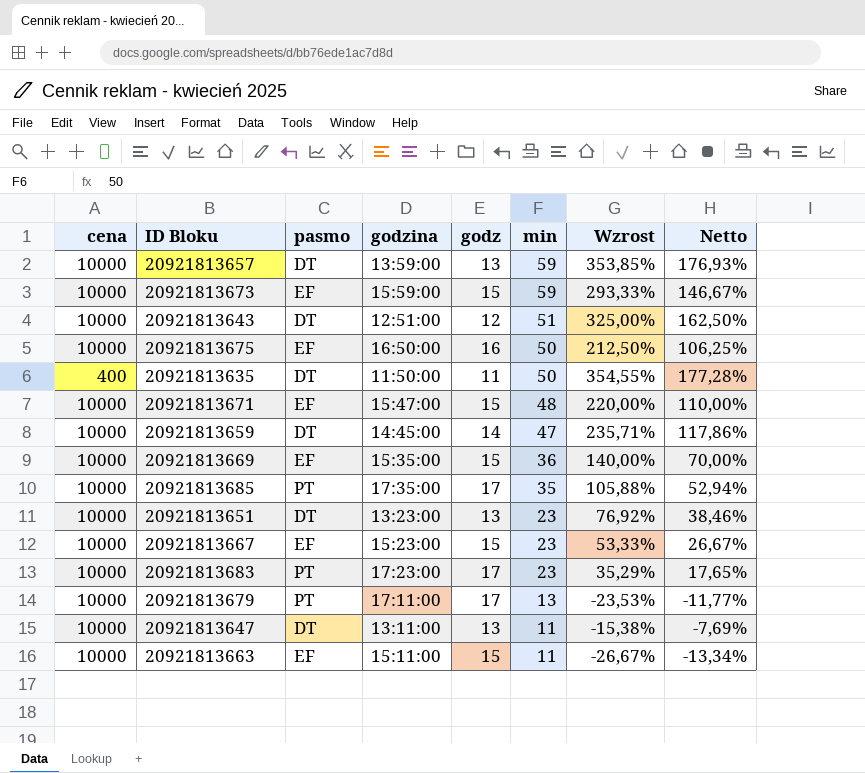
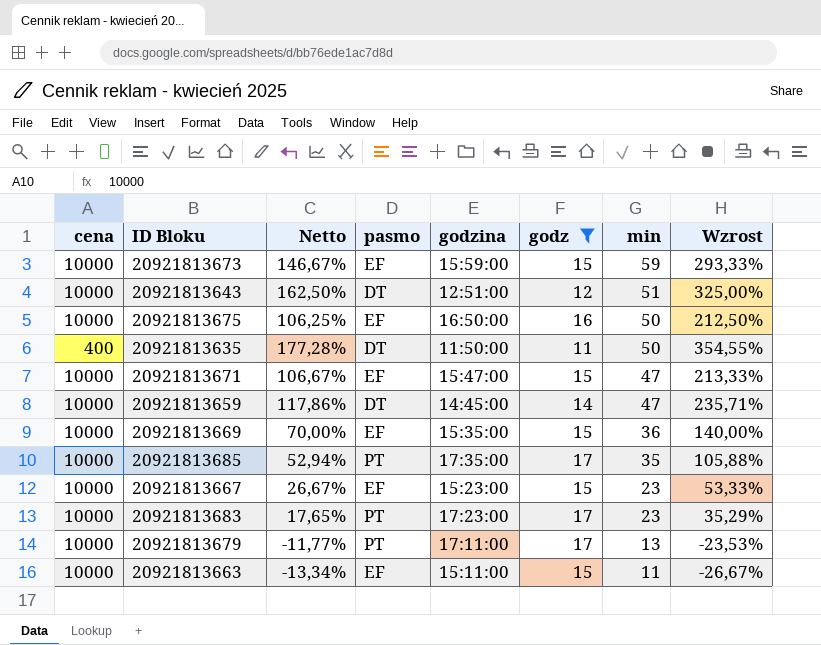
filter: none -> godz != 13
column Netto | position: 8 -> 3
20921813671 | Netto: 110,00% -> 106,67%
20921813671 | min: 48 -> 47
20921813671 | Wzrost: 220,00% -> 213,33%

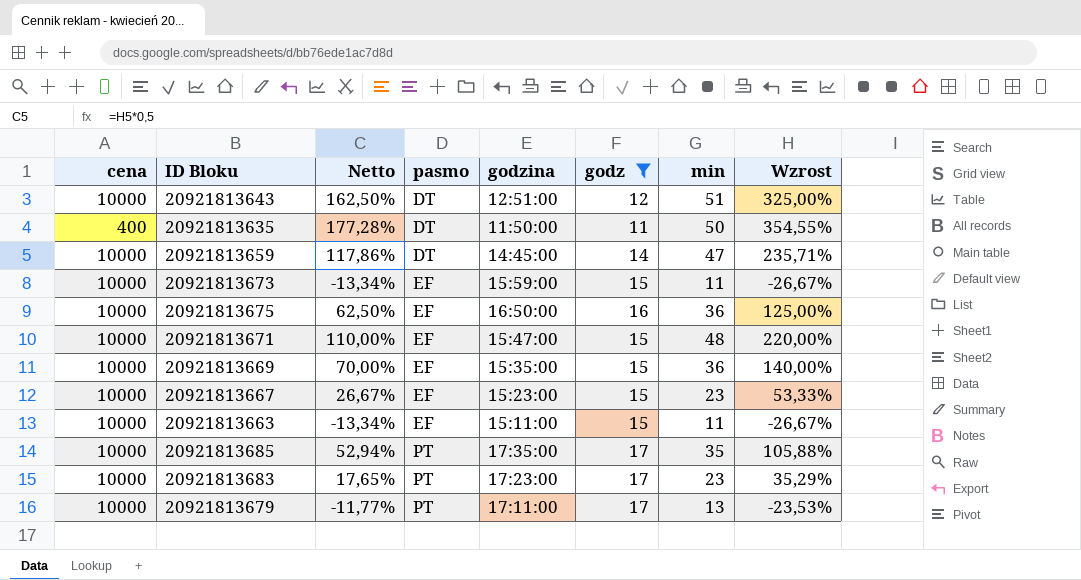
row order: min descending -> pasmo ascending
20921813673 | Netto: 146,67% -> -13,34%
20921813673 | min: 59 -> 11
20921813673 | Wzrost: 293,33% -> -26,67%
20921813675 | Netto: 106,25% -> 62,50%
20921813675 | min: 50 -> 36
20921813675 | Wzrost: 212,50% -> 125,00%
20921813671 | Netto: 106,67% -> 110,00%
20921813671 | min: 47 -> 48
20921813671 | Wzrost: 213,33% -> 220,00%

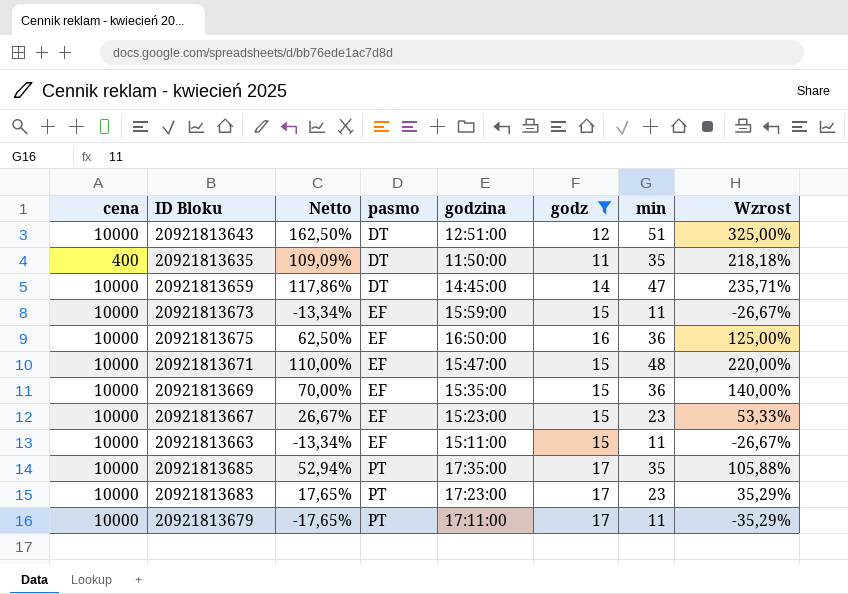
20921813635 | Netto: 177,28% -> 109,09%
20921813635 | min: 50 -> 35
20921813635 | Wzrost: 354,55% -> 218,18%
20921813679 | Netto: -11,77% -> -17,65%
20921813679 | min: 13 -> 11
20921813679 | Wzrost: -23,53% -> -35,29%

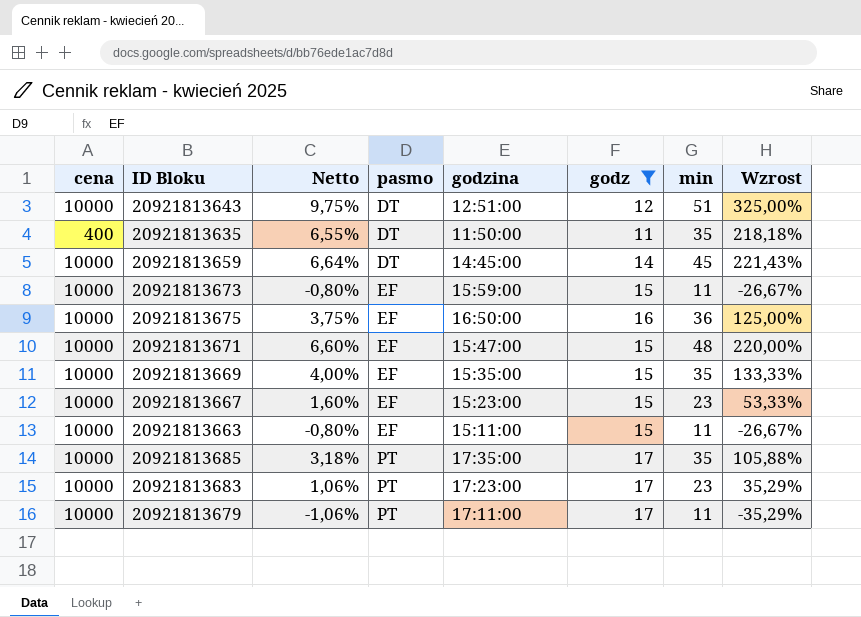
column Netto | formula: [Wzrost] * 0,5 -> [Wzrost] * 0,03
20921813659 | min: 47 -> 45
20921813659 | Wzrost: 235,71% -> 221,43%
20921813669 | min: 36 -> 35
20921813669 | Wzrost: 140,00% -> 133,33%

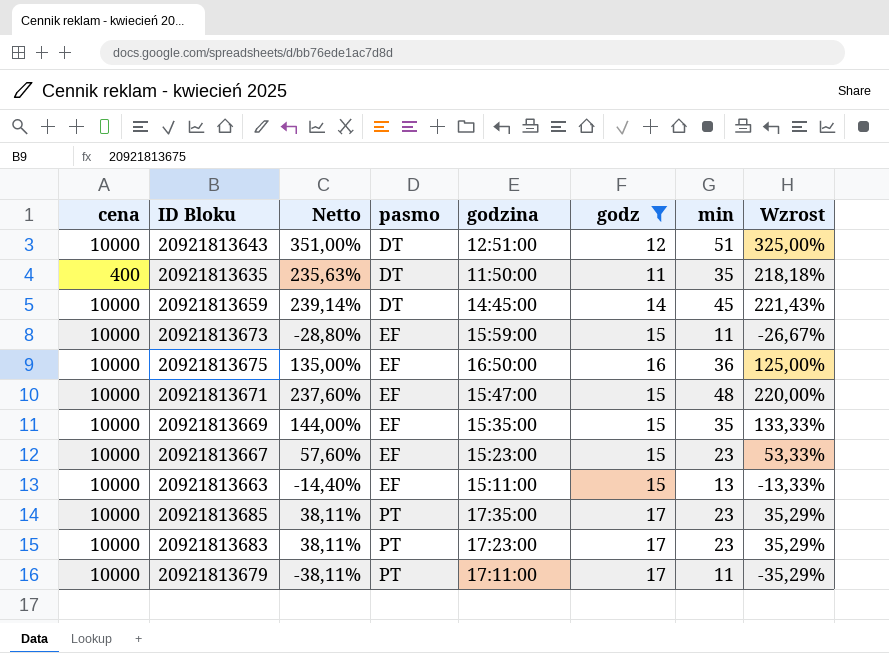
column Netto | formula: [Wzrost] * 0,03 -> [Wzrost] * 1,08
20921813663 | min: 11 -> 13
20921813663 | Wzrost: -26,67% -> -13,33%
20921813685 | min: 35 -> 23
20921813685 | Wzrost: 105,88% -> 35,29%

